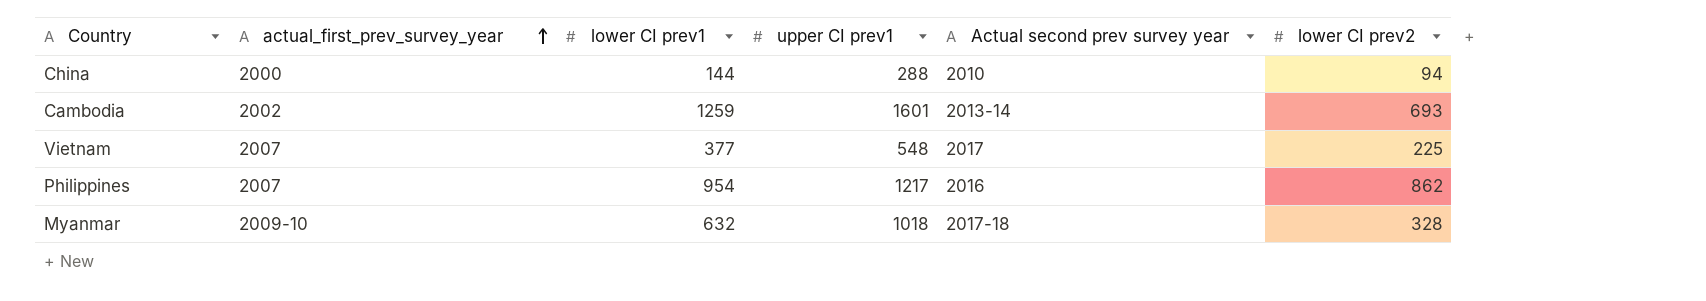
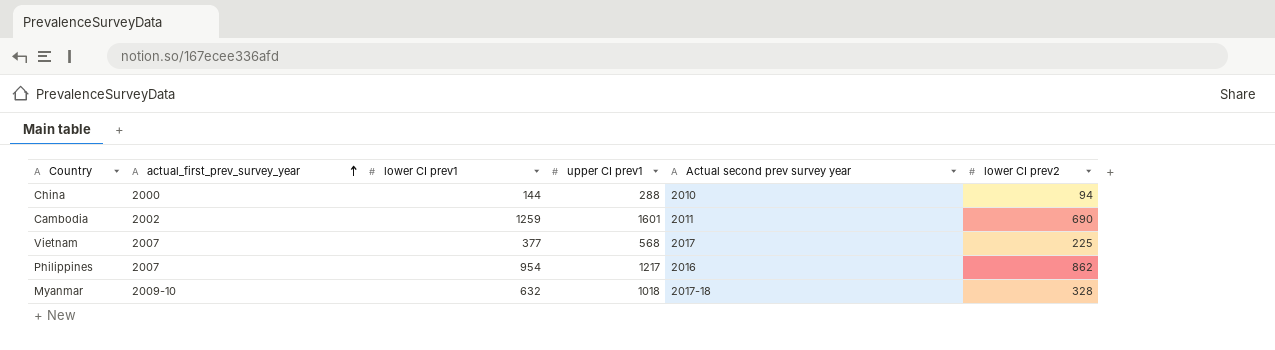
Cambodia | Actual second prev survey year: 2013-14 -> 2011
Cambodia | lower CI prev2: 693 -> 690
Vietnam | upper CI prev1: 548 -> 568

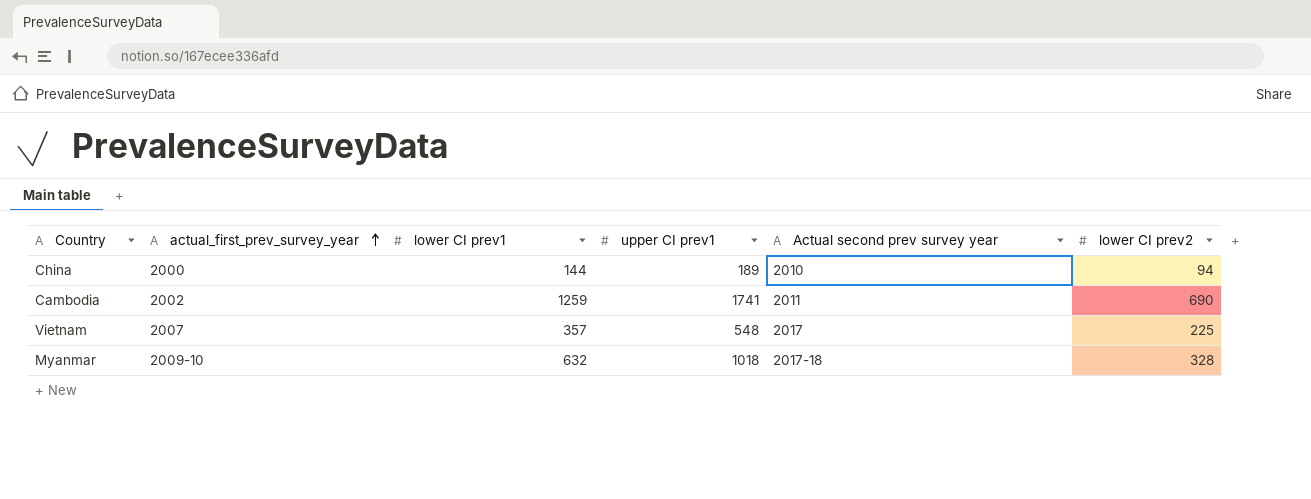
row Philippines: 2007 | 954 | 1217 | 2016 | 862 -> none
China | upper CI prev1: 288 -> 189
Cambodia | upper CI prev1: 1601 -> 1741
Vietnam | lower CI prev1: 377 -> 357
Vietnam | upper CI prev1: 568 -> 548

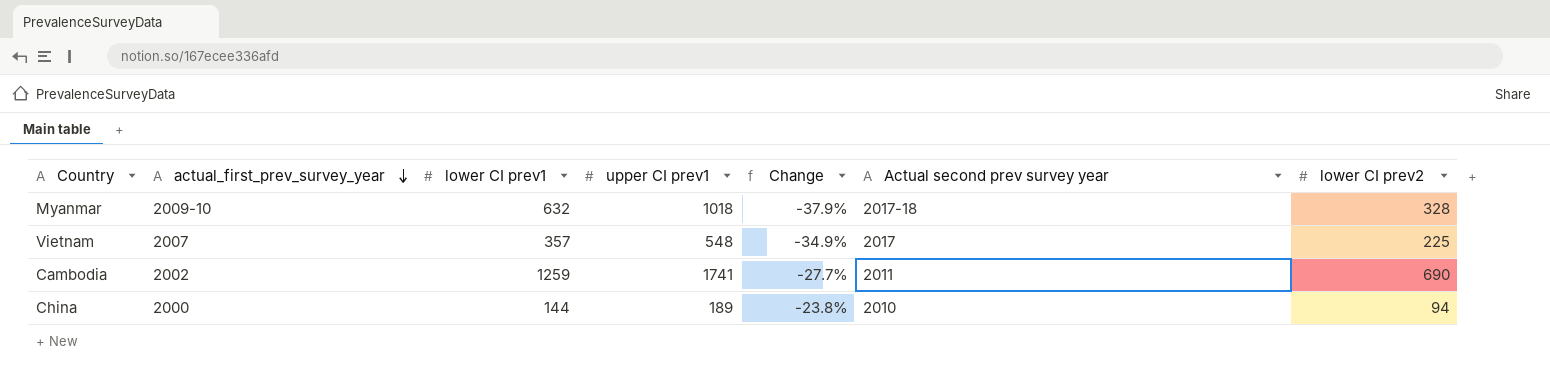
row order: actual_first_prev_survey_year ascending -> actual_first_prev_survey_year descending
column Change | formula: none -> ([lower CI prev1] - [upper CI prev1]) / [upper CI prev1]

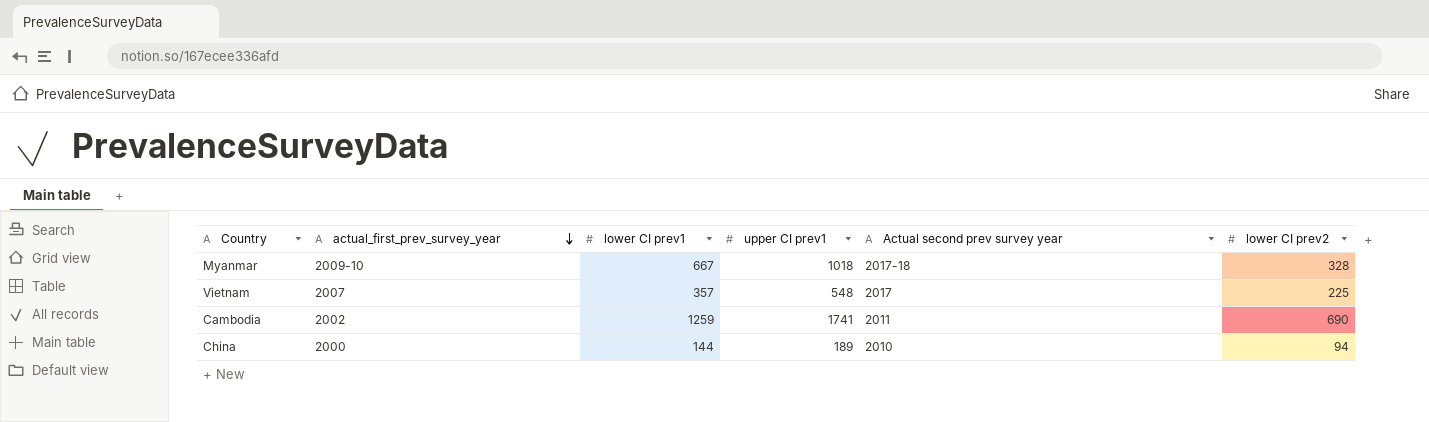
column Change | formula: ([lower CI prev1] - [upper CI prev1]) / [upper CI prev1] -> none
Myanmar | lower CI prev1: 632 -> 667

